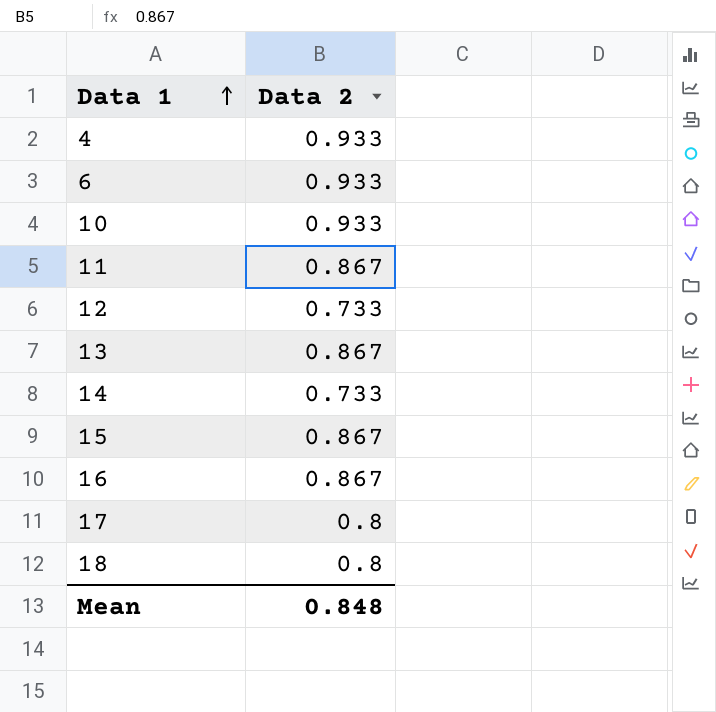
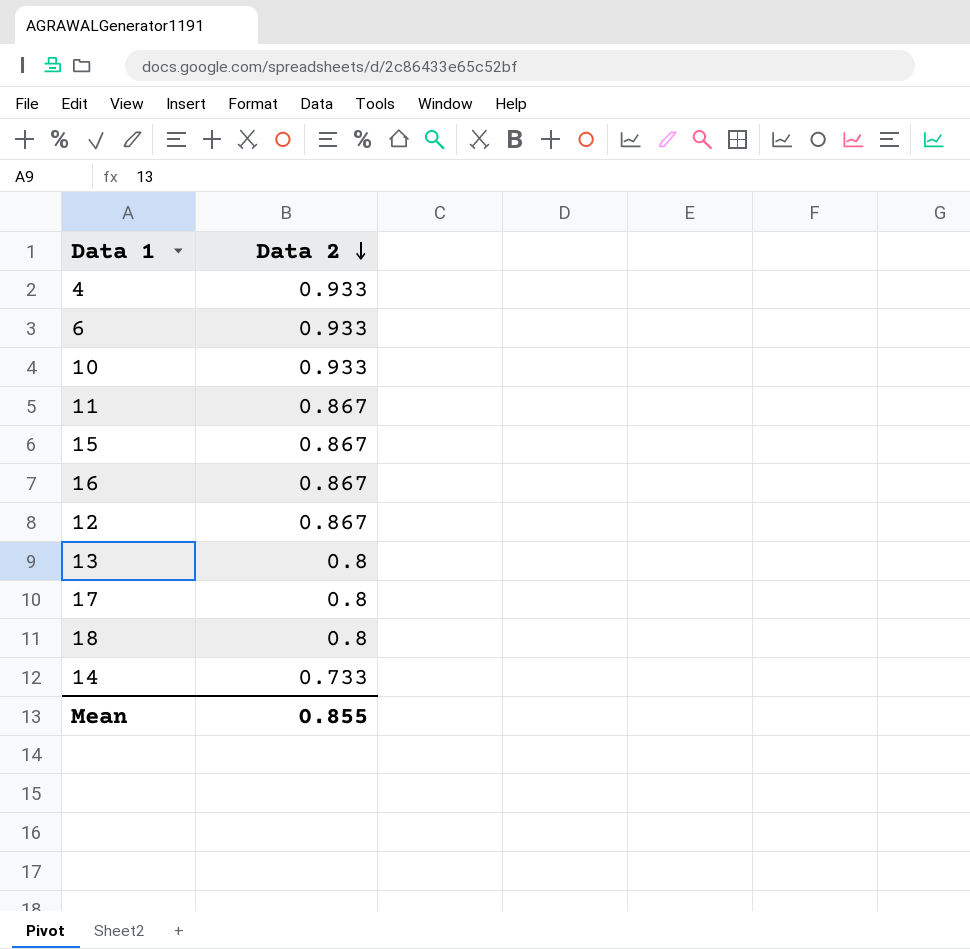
row order: Data 1 ascending -> Data 2 descending
12 | Data 2: 0.733 -> 0.867
13 | Data 2: 0.867 -> 0.8
Mean | Data 2: 0.848 -> 0.855

